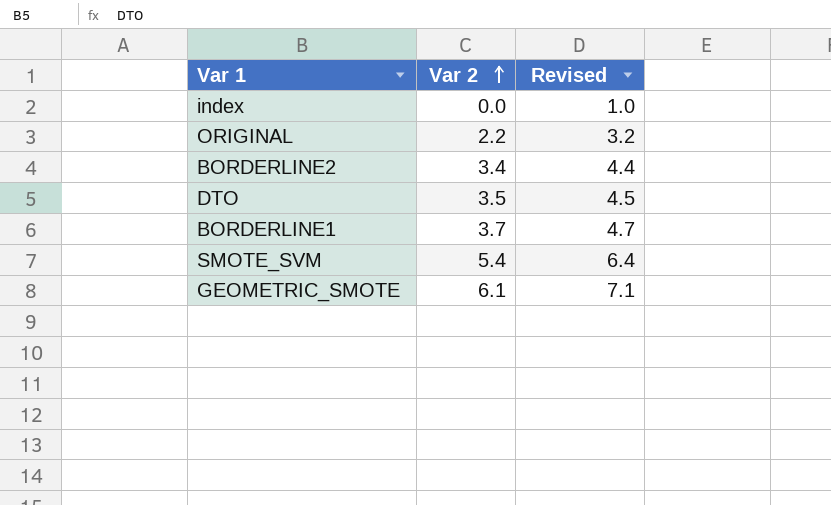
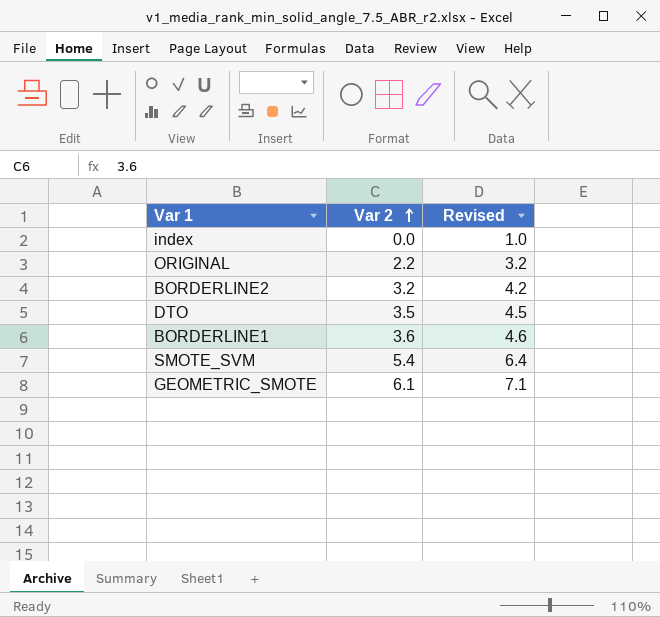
BORDERLINE2 | Var 2: 3.4 -> 3.2
BORDERLINE2 | Revised: 4.4 -> 4.2
BORDERLINE1 | Var 2: 3.7 -> 3.6
BORDERLINE1 | Revised: 4.7 -> 4.6

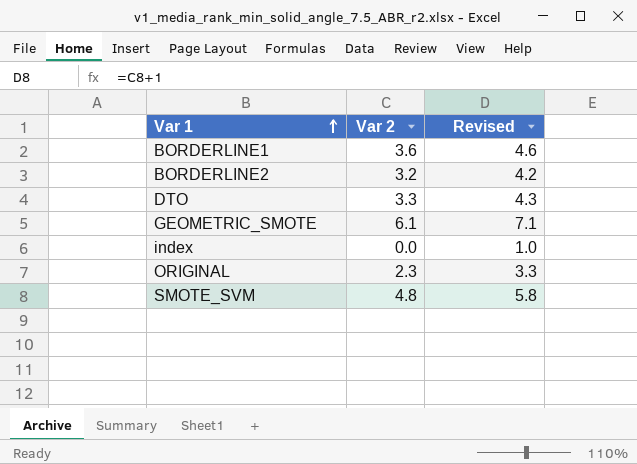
row order: Var 2 ascending -> Var 1 ascending
DTO | Var 2: 3.5 -> 3.3
DTO | Revised: 4.5 -> 4.3
ORIGINAL | Var 2: 2.2 -> 2.3
ORIGINAL | Revised: 3.2 -> 3.3
SMOTE_SVM | Var 2: 5.4 -> 4.8
SMOTE_SVM | Revised: 6.4 -> 5.8

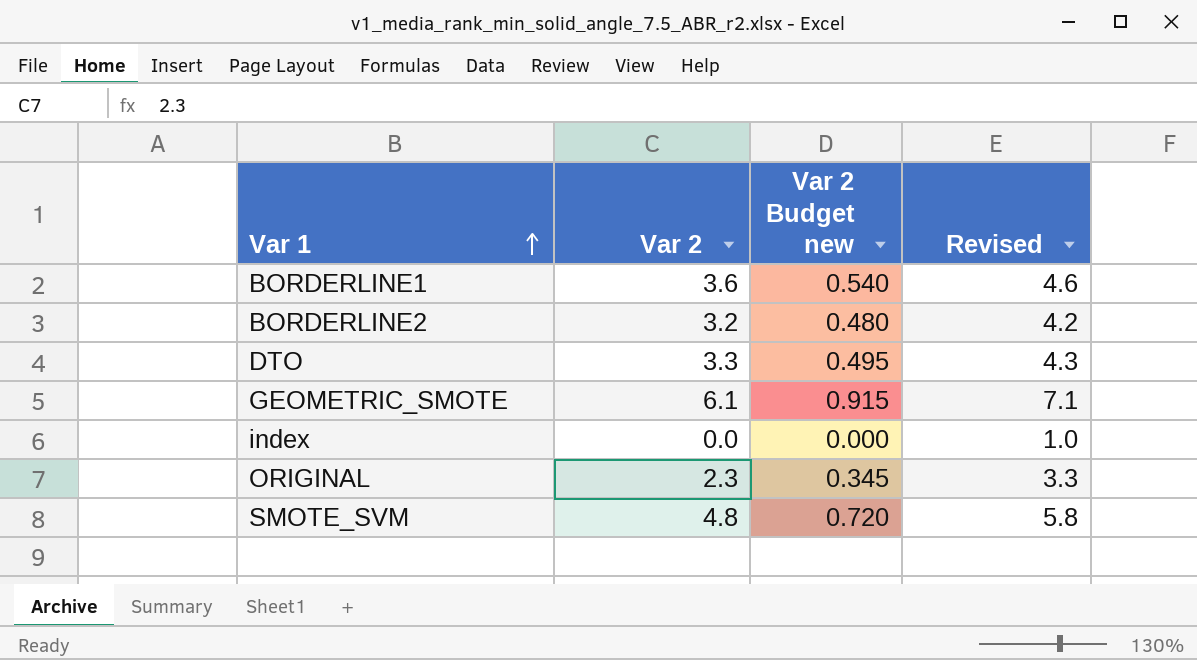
column Var 2 Budget new | formula: none -> [Var 2] * 0.15

